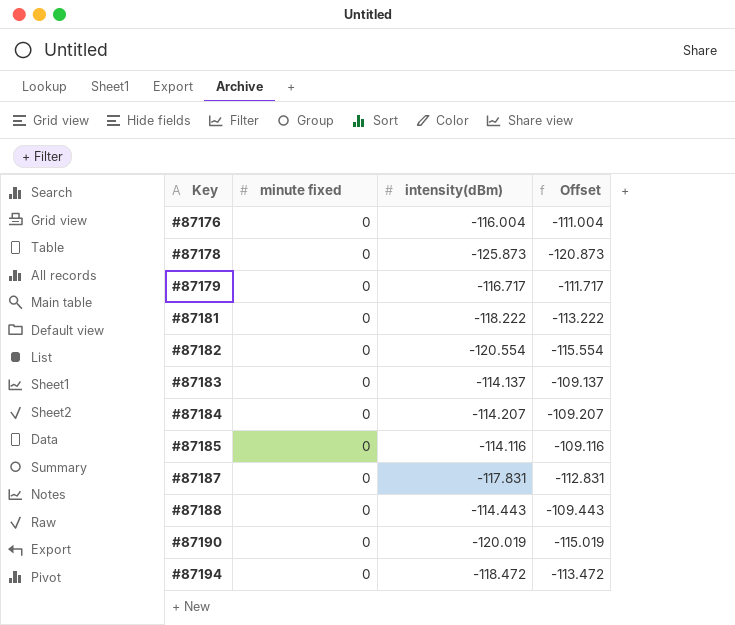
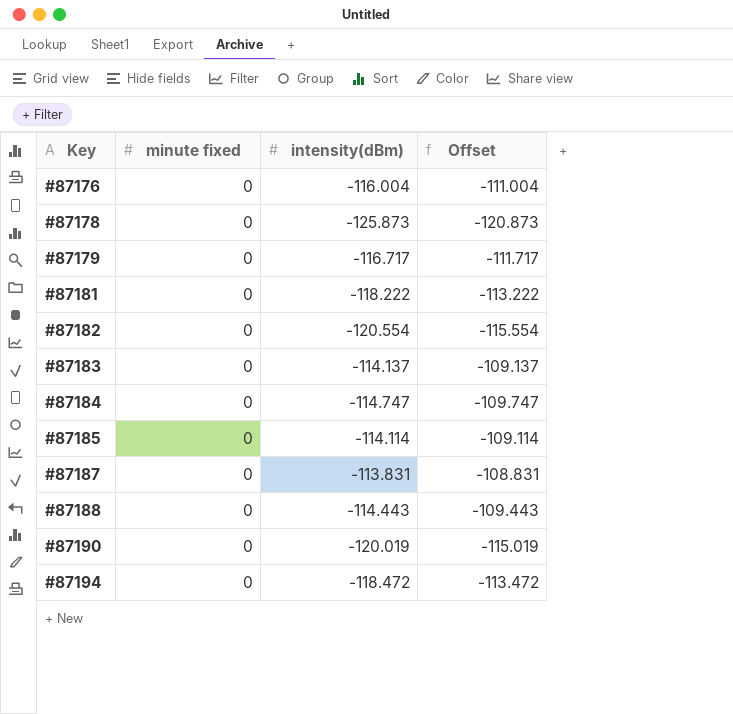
#87184 | intensity(dBm): -114.207 -> -114.747
#87184 | Offset: -109.207 -> -109.747
#87185 | intensity(dBm): -114.116 -> -114.114
#87185 | Offset: -109.116 -> -109.114
#87187 | intensity(dBm): -117.831 -> -113.831
#87187 | Offset: -112.831 -> -108.831

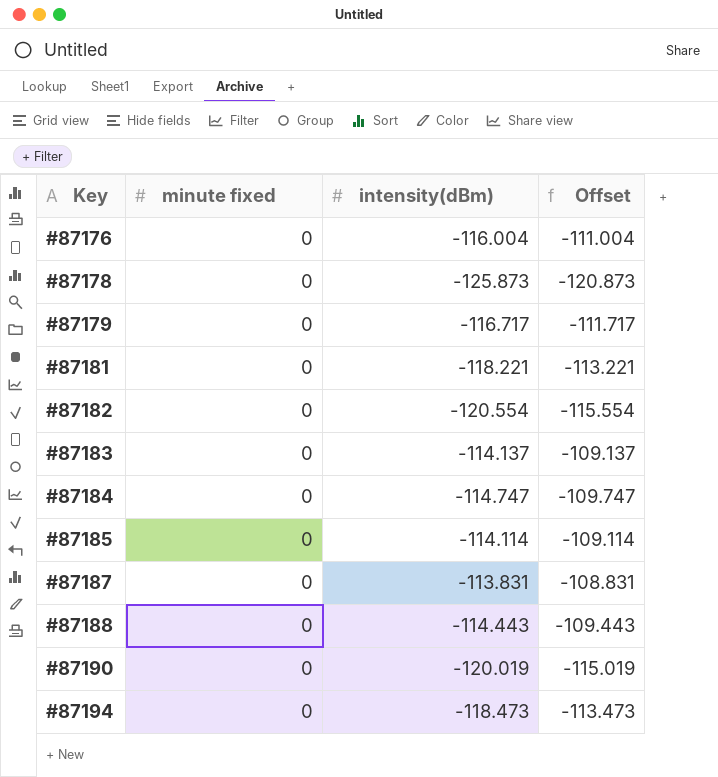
#87181 | intensity(dBm): -118.222 -> -118.221
#87181 | Offset: -113.222 -> -113.221
#87194 | intensity(dBm): -118.472 -> -118.473
#87194 | Offset: -113.472 -> -113.473

